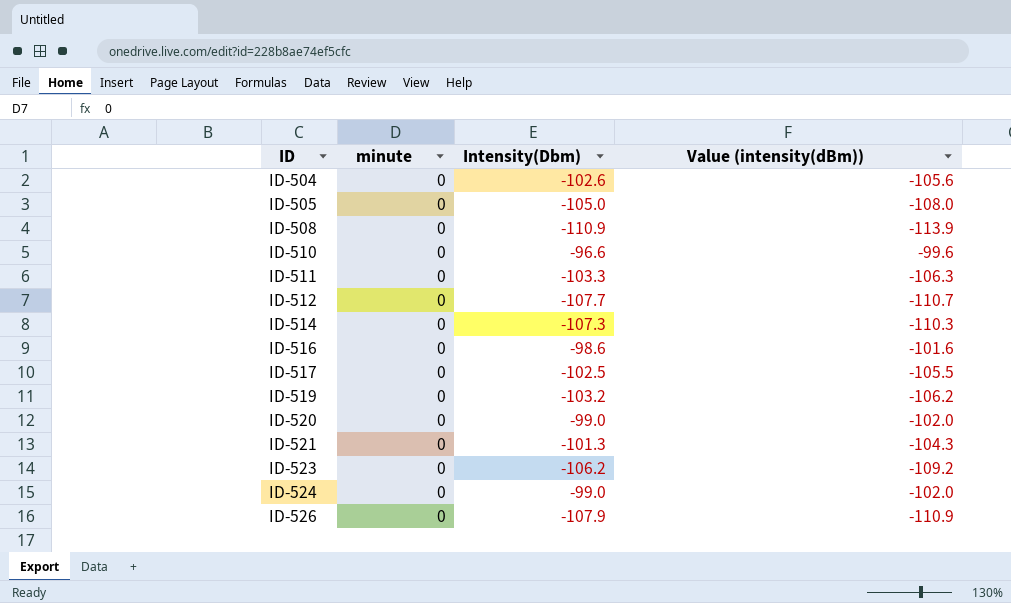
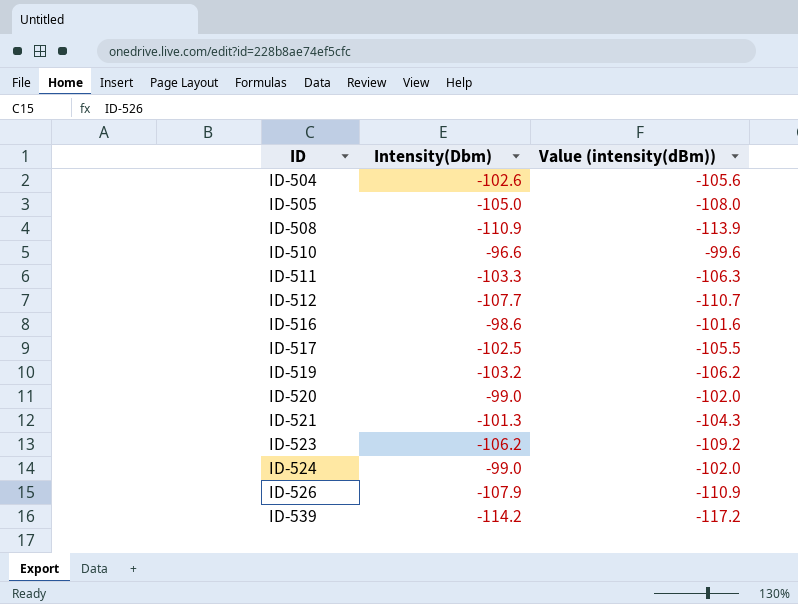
column minute | position: 2 -> none
row ID-514: 0 | -107.3 | -110.3 -> none
row ID-539: none -> -114.2 | -117.2

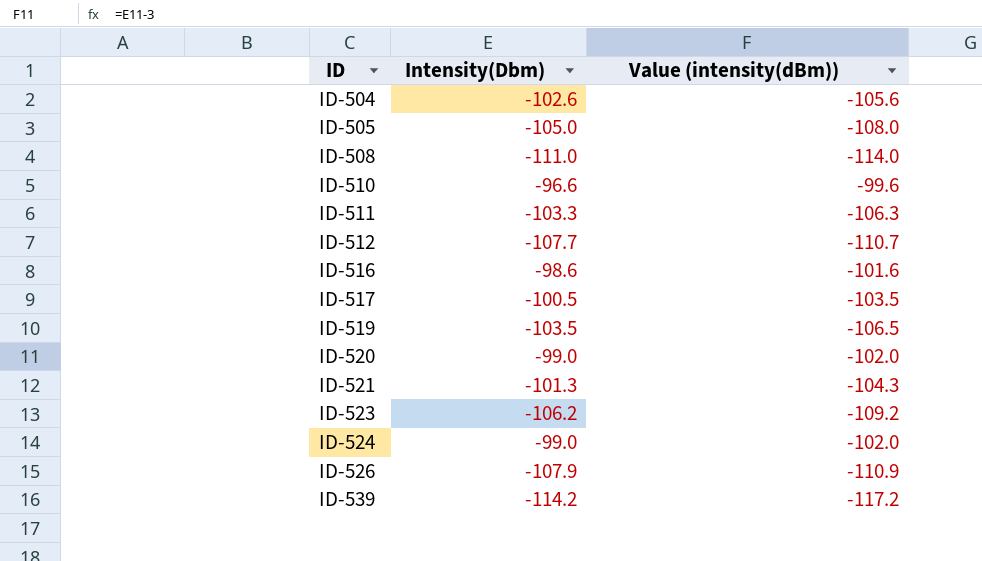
ID-508 | Intensity(Dbm): -110.9 -> -111.0
ID-508 | Value (intensity(dBm)): -113.9 -> -114.0
ID-517 | Intensity(Dbm): -102.5 -> -100.5
ID-517 | Value (intensity(dBm)): -105.5 -> -103.5
ID-519 | Intensity(Dbm): -103.2 -> -103.5
ID-519 | Value (intensity(dBm)): -106.2 -> -106.5

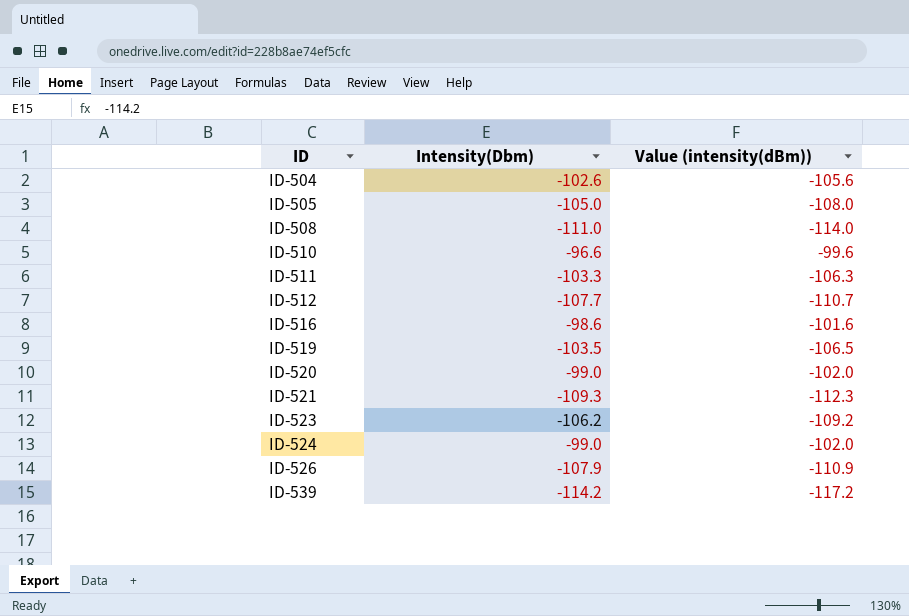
row ID-517: -100.5 | -103.5 -> none
ID-521 | Intensity(Dbm): -101.3 -> -109.3
ID-521 | Value (intensity(dBm)): -104.3 -> -112.3

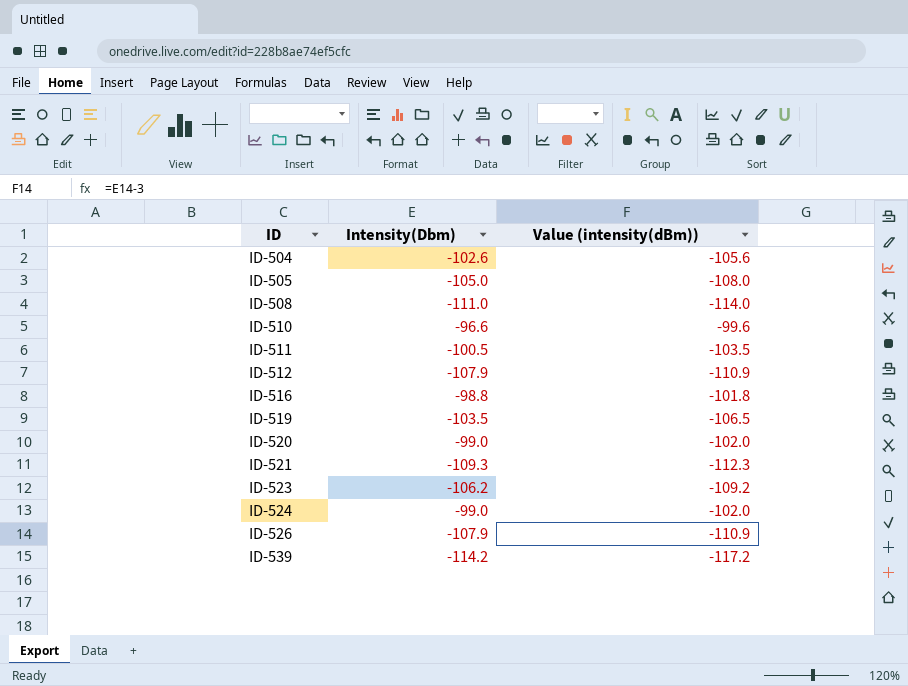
ID-511 | Intensity(Dbm): -103.3 -> -100.5
ID-511 | Value (intensity(dBm)): -106.3 -> -103.5
ID-512 | Intensity(Dbm): -107.7 -> -107.9
ID-512 | Value (intensity(dBm)): -110.7 -> -110.9
ID-516 | Intensity(Dbm): -98.6 -> -98.8
ID-516 | Value (intensity(dBm)): -101.6 -> -101.8

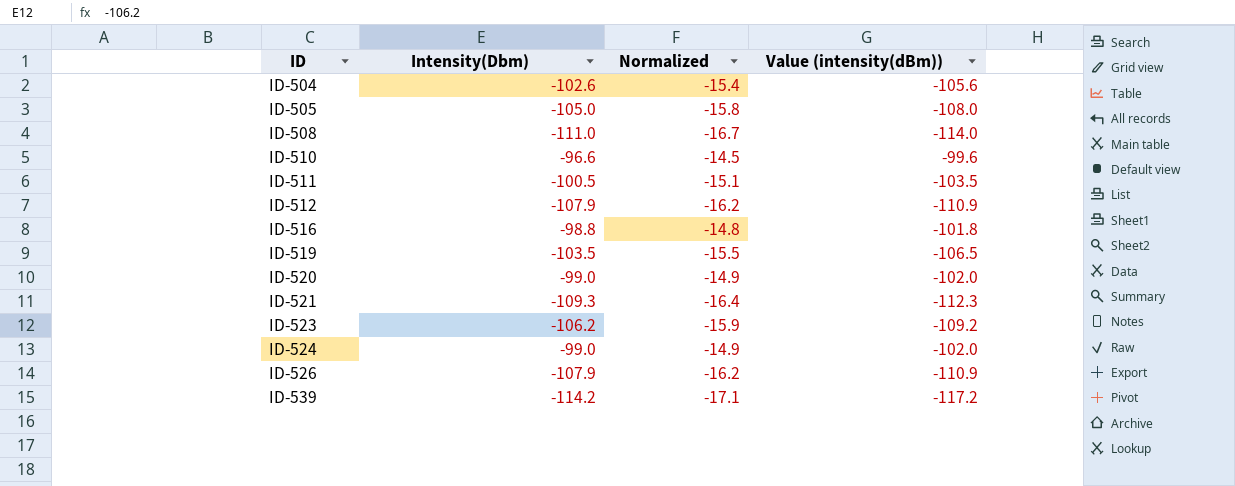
column Normalized | formula: none -> [Intensity(Dbm)] * 0.15

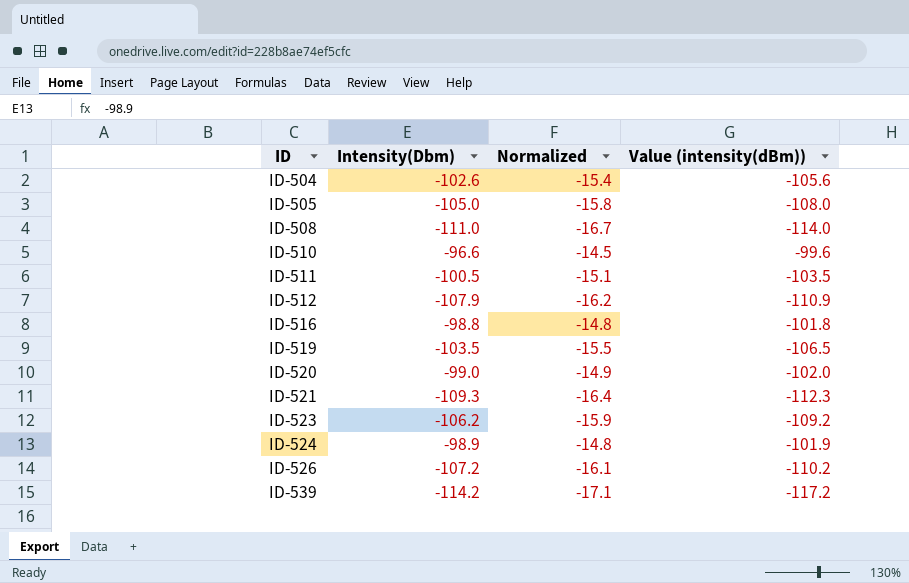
ID-524 | Intensity(Dbm): -99.0 -> -98.9
ID-524 | Normalized: -14.9 -> -14.8
ID-524 | Value (intensity(dBm)): -102.0 -> -101.9
ID-526 | Intensity(Dbm): -107.9 -> -107.2
ID-526 | Normalized: -16.2 -> -16.1
ID-526 | Value (intensity(dBm)): -110.9 -> -110.2

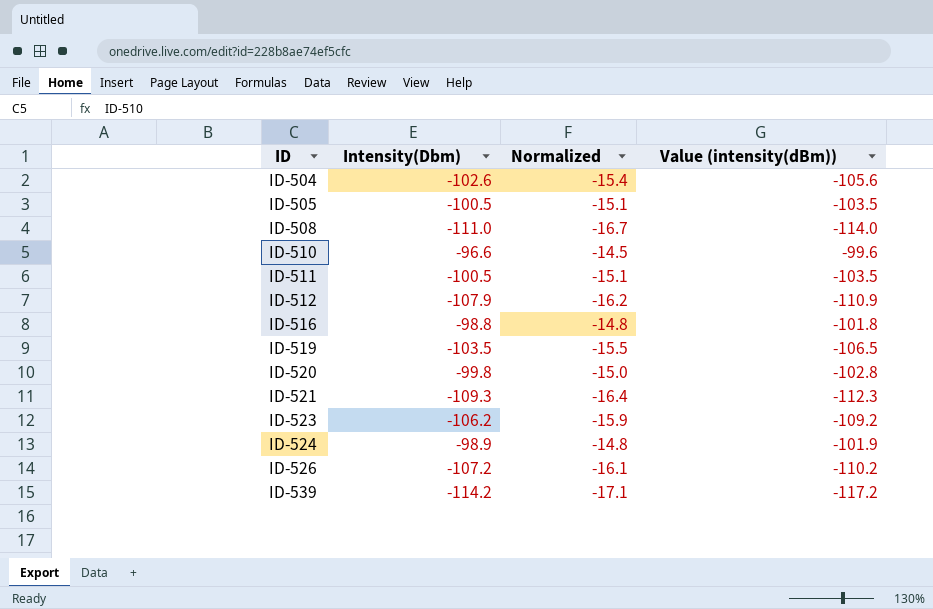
ID-505 | Intensity(Dbm): -105.0 -> -100.5
ID-505 | Normalized: -15.8 -> -15.1
ID-505 | Value (intensity(dBm)): -108.0 -> -103.5
ID-520 | Intensity(Dbm): -99.0 -> -99.8
ID-520 | Normalized: -14.9 -> -15.0
ID-520 | Value (intensity(dBm)): -102.0 -> -102.8

